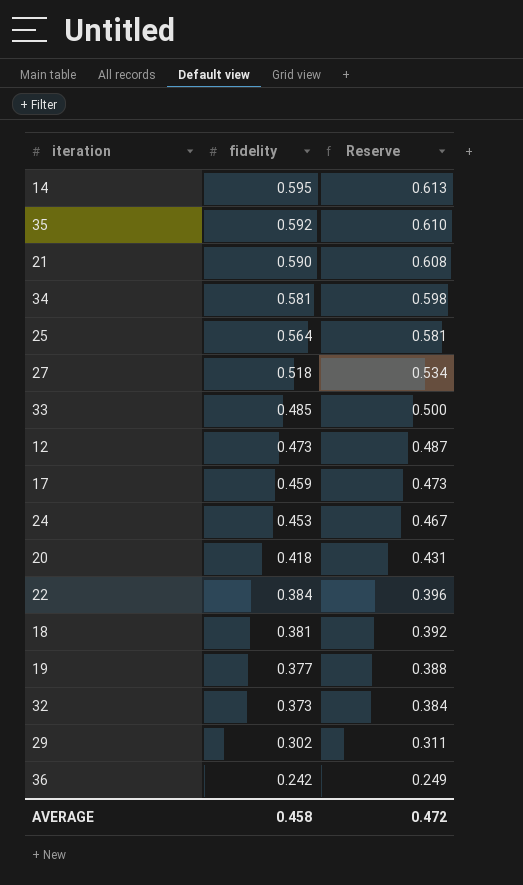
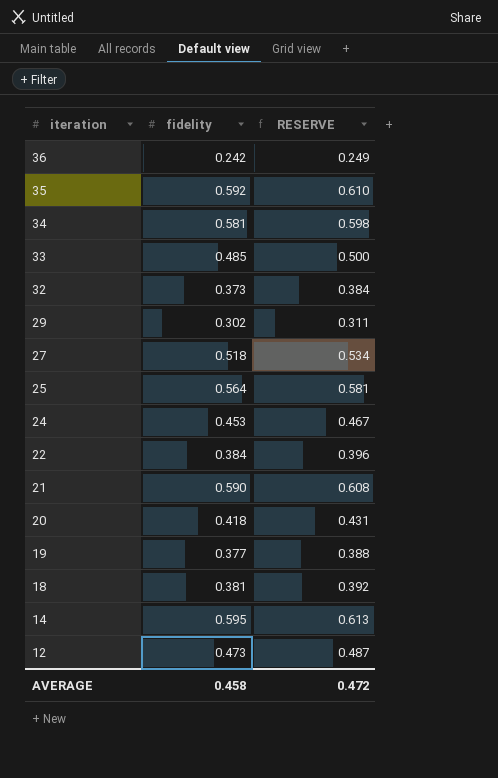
row order: fidelity descending -> iteration descending
column name: Reserve -> RESERVE
row 17: 0.459 | 0.473 -> none

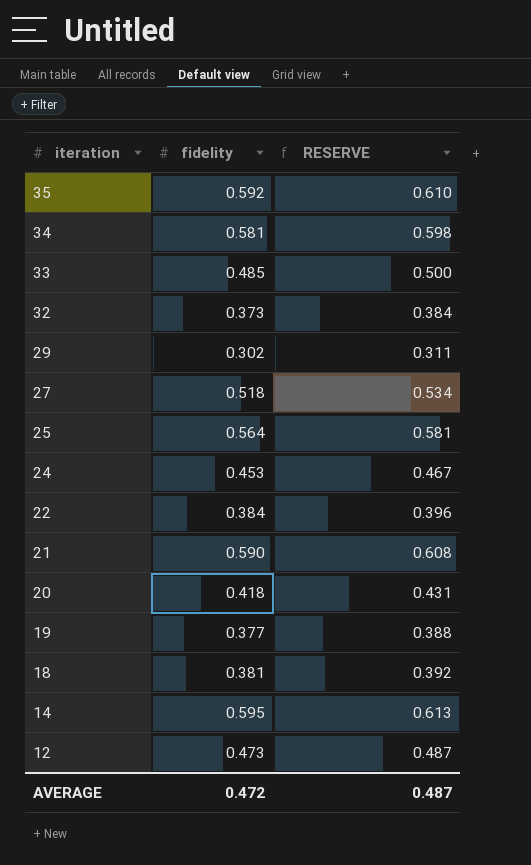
row 36: 0.242 | 0.249 -> none
AVERAGE | fidelity: 0.458 -> 0.472
AVERAGE | RESERVE: 0.472 -> 0.487

